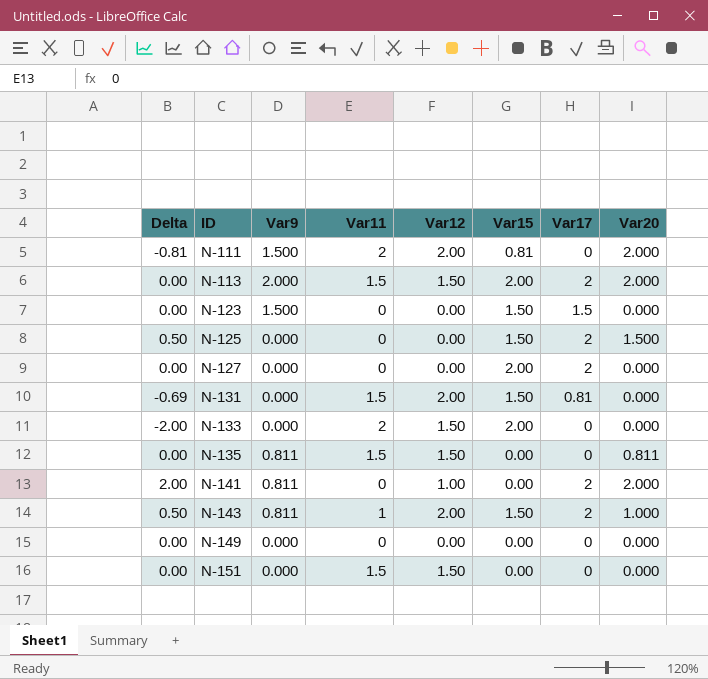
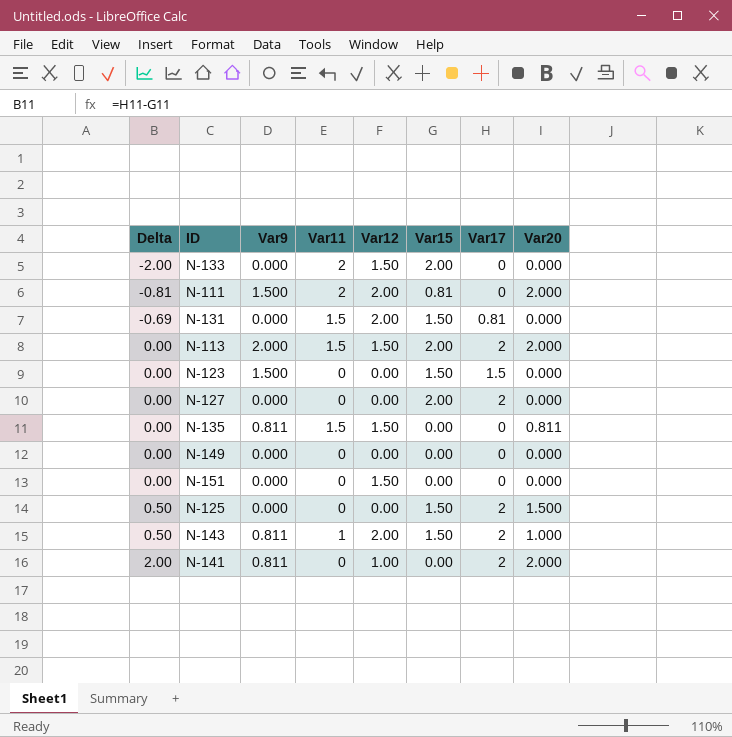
row order: ID ascending -> Delta ascending
N-151 | Var11: 1.5 -> 0

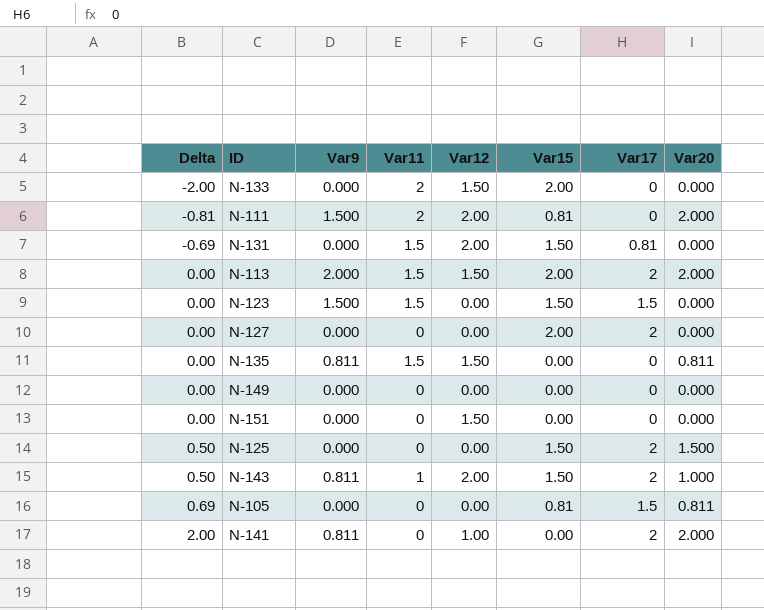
N-123 | Var11: 0 -> 1.5
row N-105: none -> 0.69 | 0.000 | 0 | 0.00 | 0.81 | 1.5 | 0.811

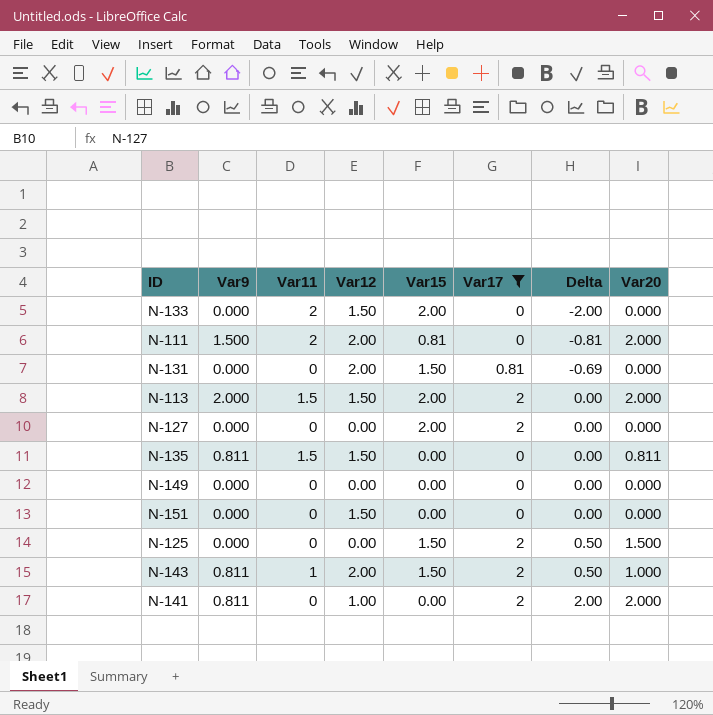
filter: none -> Var17 != 1.5
column Delta | position: 1 -> 7
N-131 | Var11: 1.5 -> 0

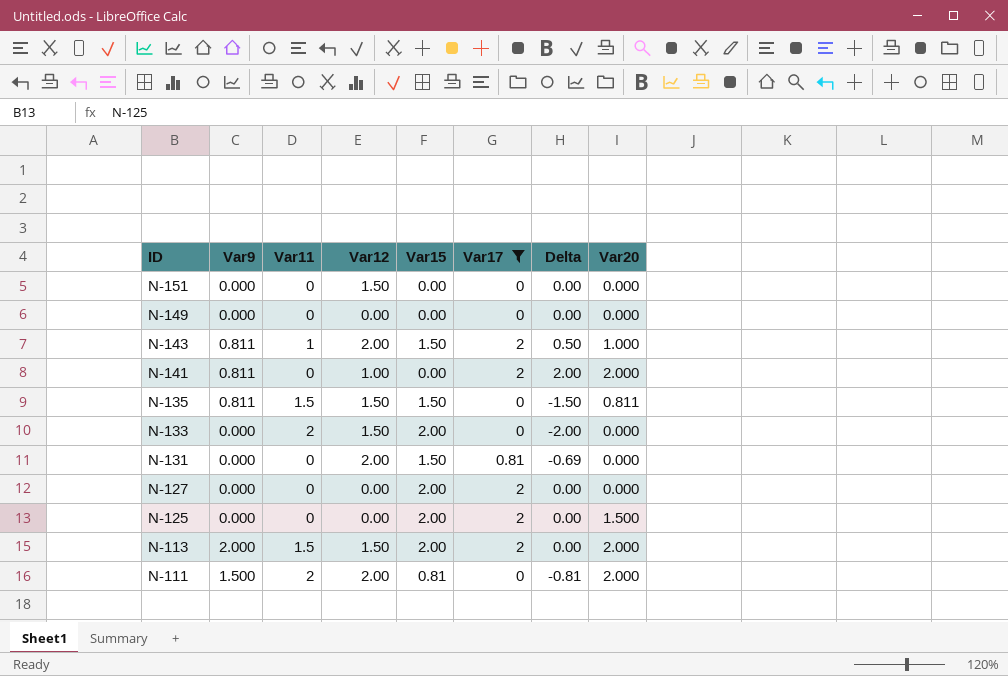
row order: Delta ascending -> ID descending
N-135 | Var15: 0.00 -> 1.50
N-135 | Delta: 0.00 -> -1.50
N-125 | Var15: 1.50 -> 2.00
N-125 | Delta: 0.50 -> 0.00

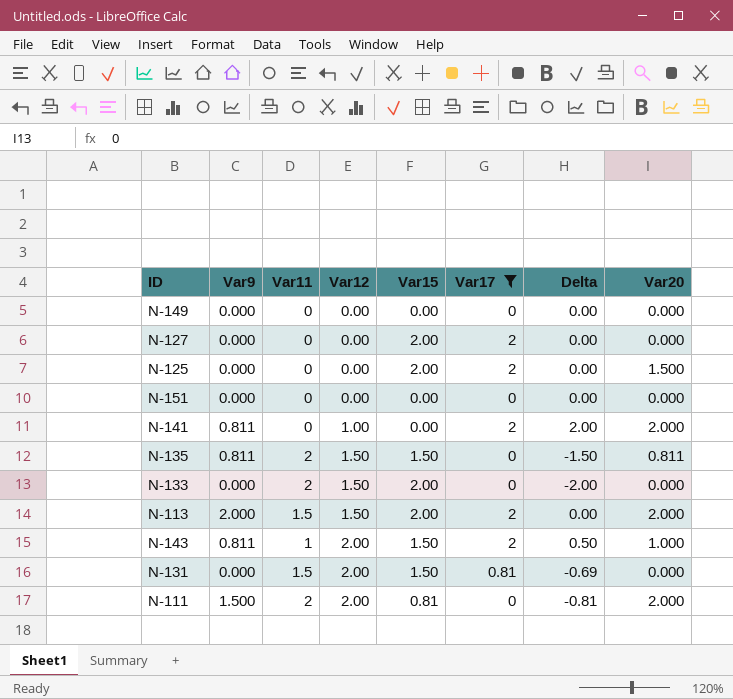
row order: ID descending -> Var12 ascending
N-151 | Var12: 1.50 -> 0.00
N-135 | Var11: 1.5 -> 2
N-131 | Var11: 0 -> 1.5

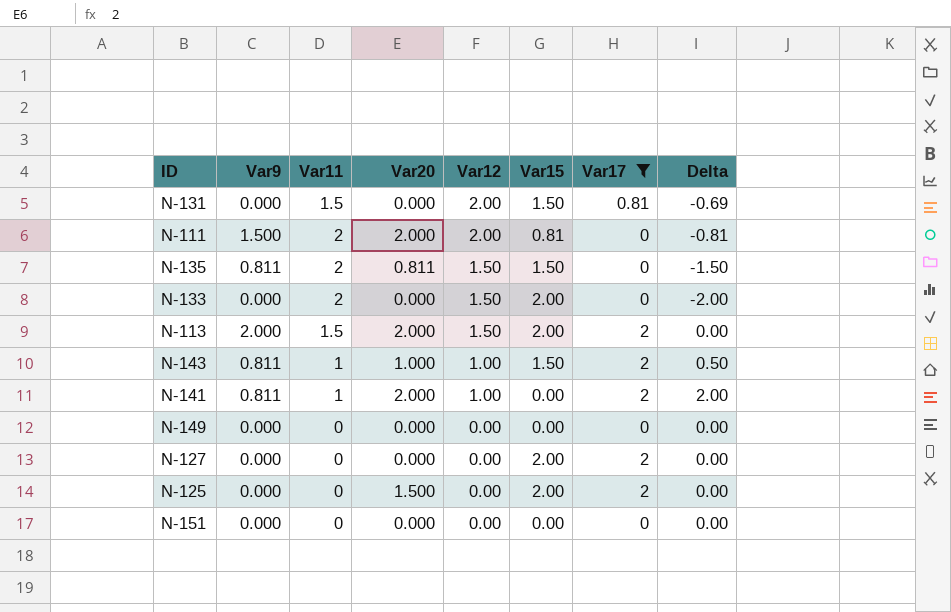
row order: Var12 ascending -> Var12 descending
column Var20 | position: 8 -> 4
N-143 | Var12: 2.00 -> 1.00
N-141 | Var11: 0 -> 1

